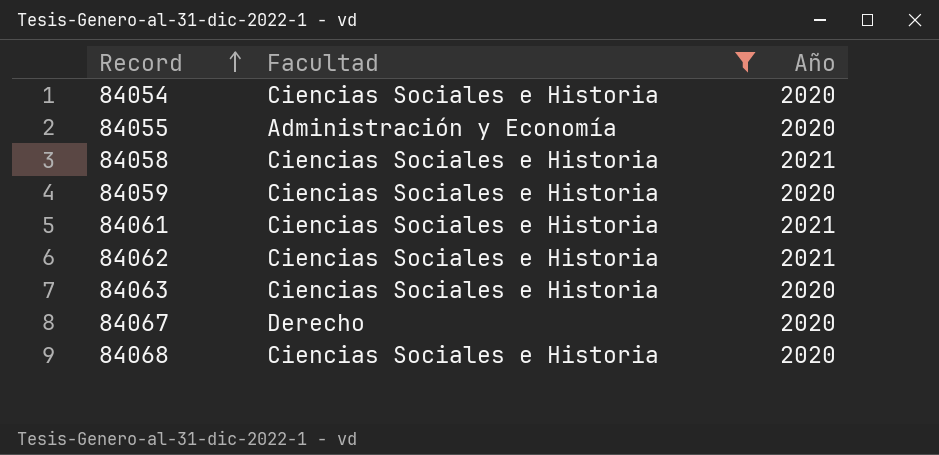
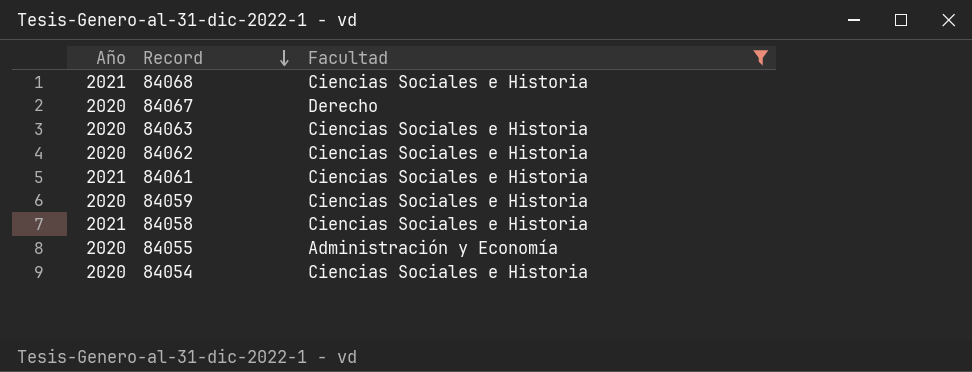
row order: Record ascending -> Record descending
column Año | position: 3 -> 1
84068 | Año: 2020 -> 2021
84062 | Año: 2021 -> 2020

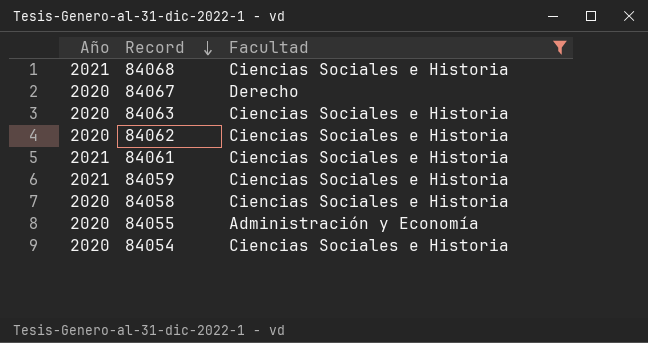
84059 | Año: 2020 -> 2021
84058 | Año: 2021 -> 2020

